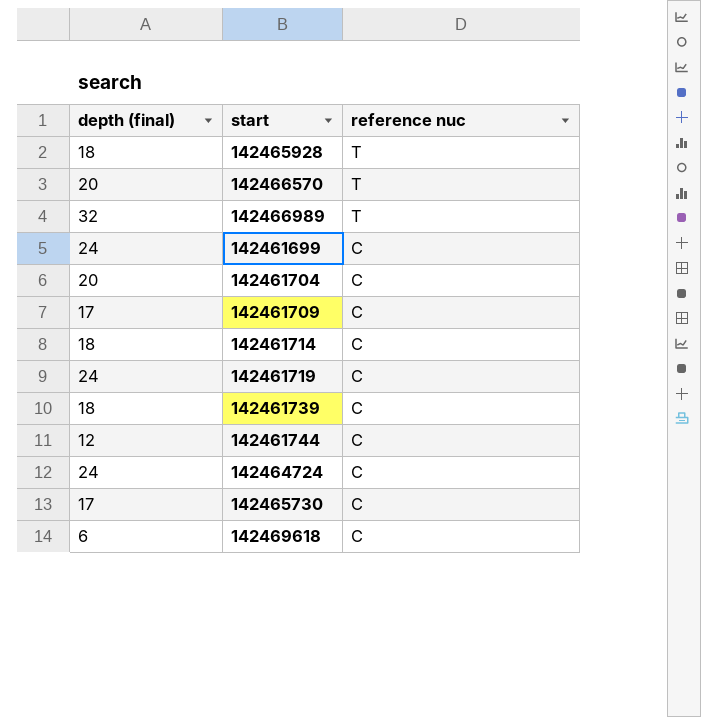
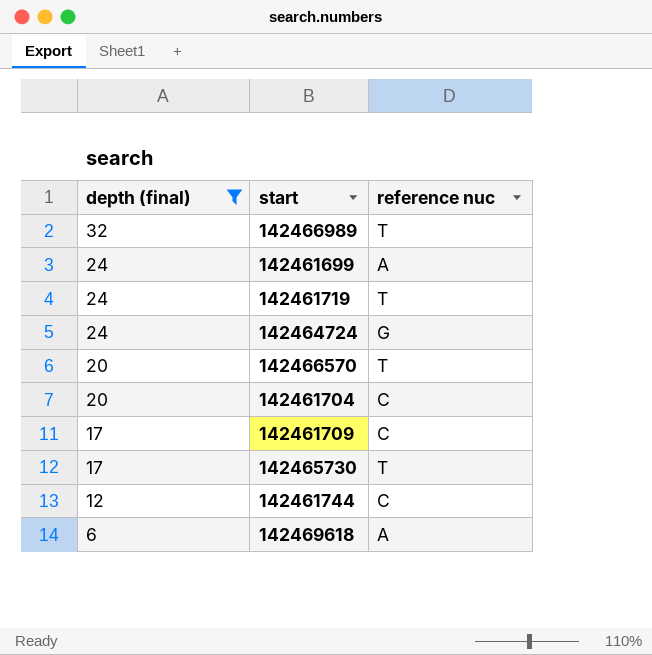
filter: none -> depth (final) != 18
row order: reference nuc descending -> depth (final) descending
142461699 | reference nuc: C -> A
142461719 | reference nuc: C -> T
142464724 | reference nuc: C -> G
142465730 | reference nuc: C -> T
142469618 | reference nuc: C -> A

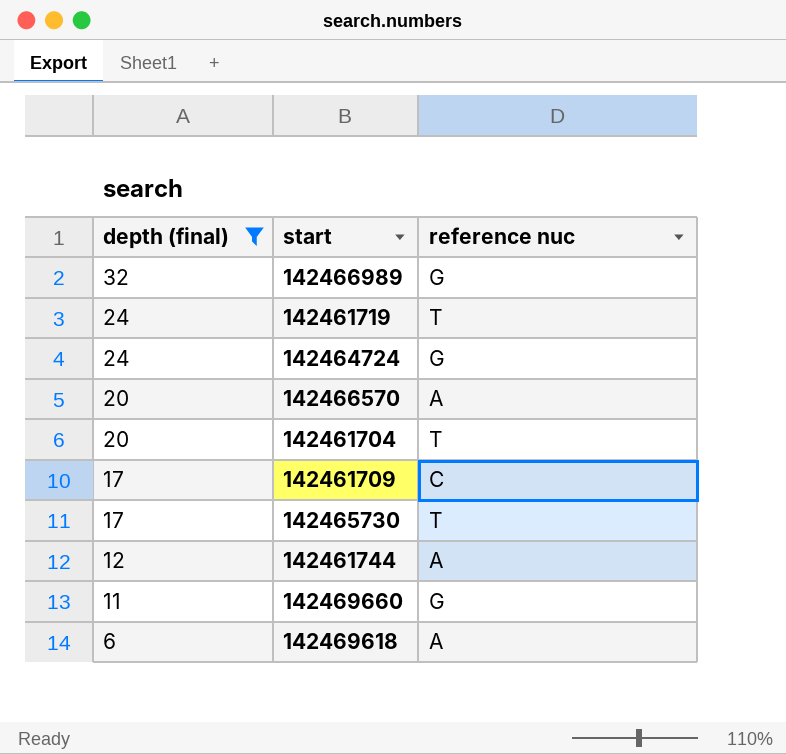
row 142461699: 24 | A -> none
142466989 | reference nuc: T -> G
142466570 | reference nuc: T -> A
142461704 | reference nuc: C -> T
142461744 | reference nuc: C -> A
row 142469660: none -> 11 | G

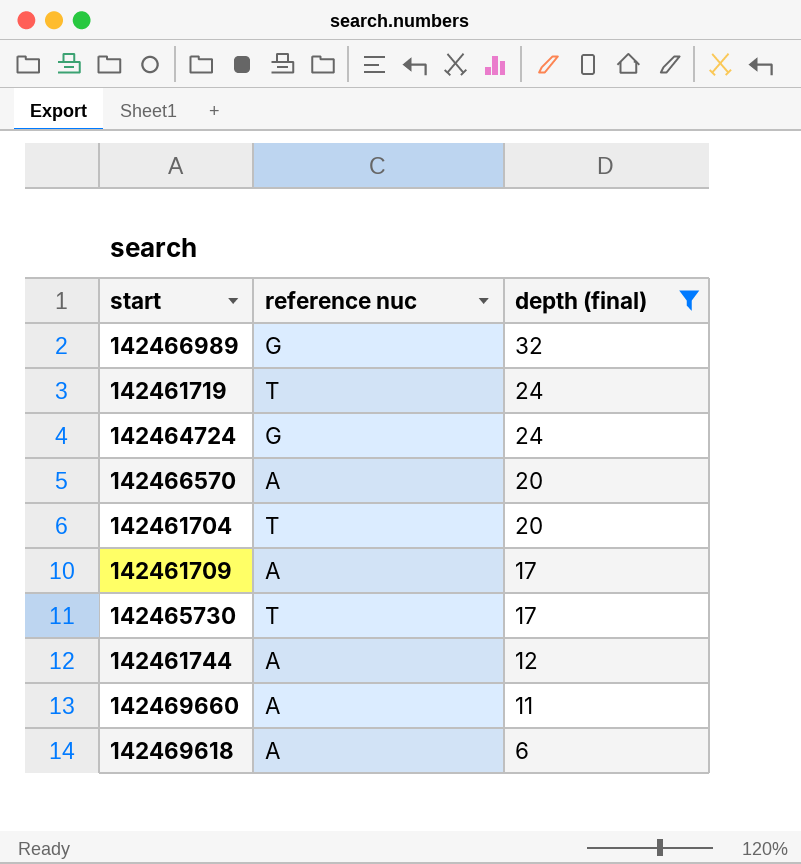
column depth (final) | position: 1 -> 3
142461709 | reference nuc: C -> A
142469660 | reference nuc: G -> A

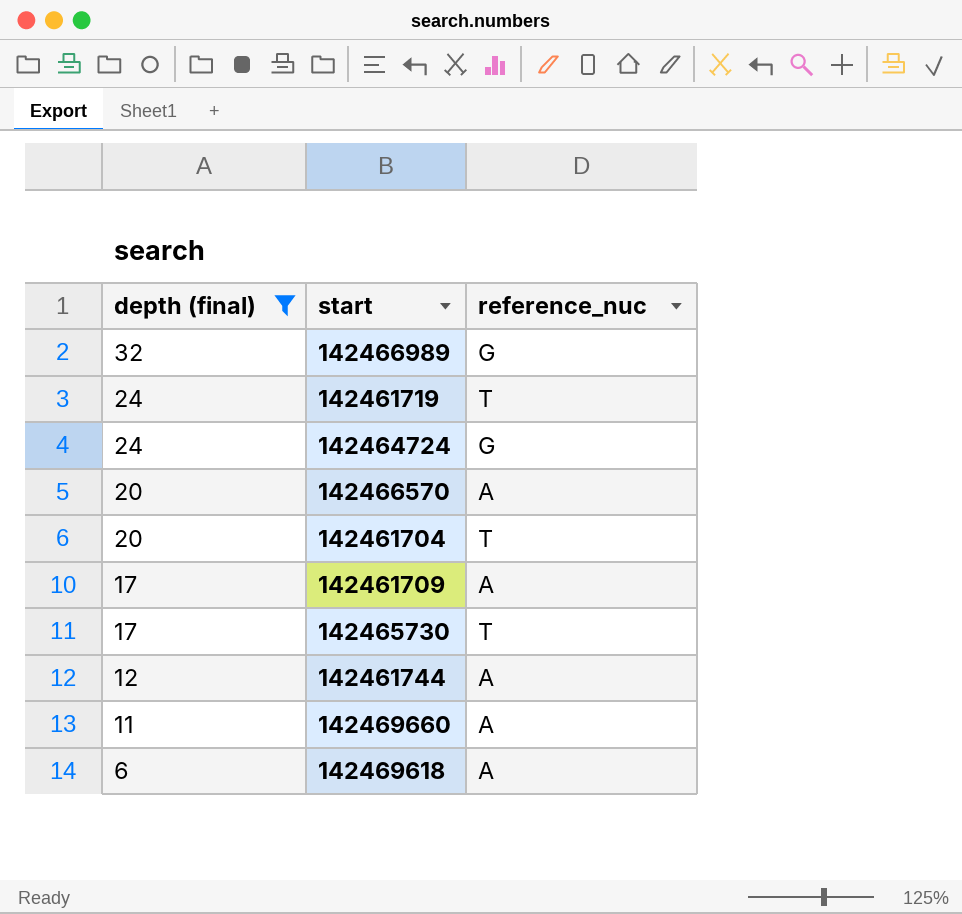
column depth (final) | position: 3 -> 1
column name: reference nuc -> reference_nuc

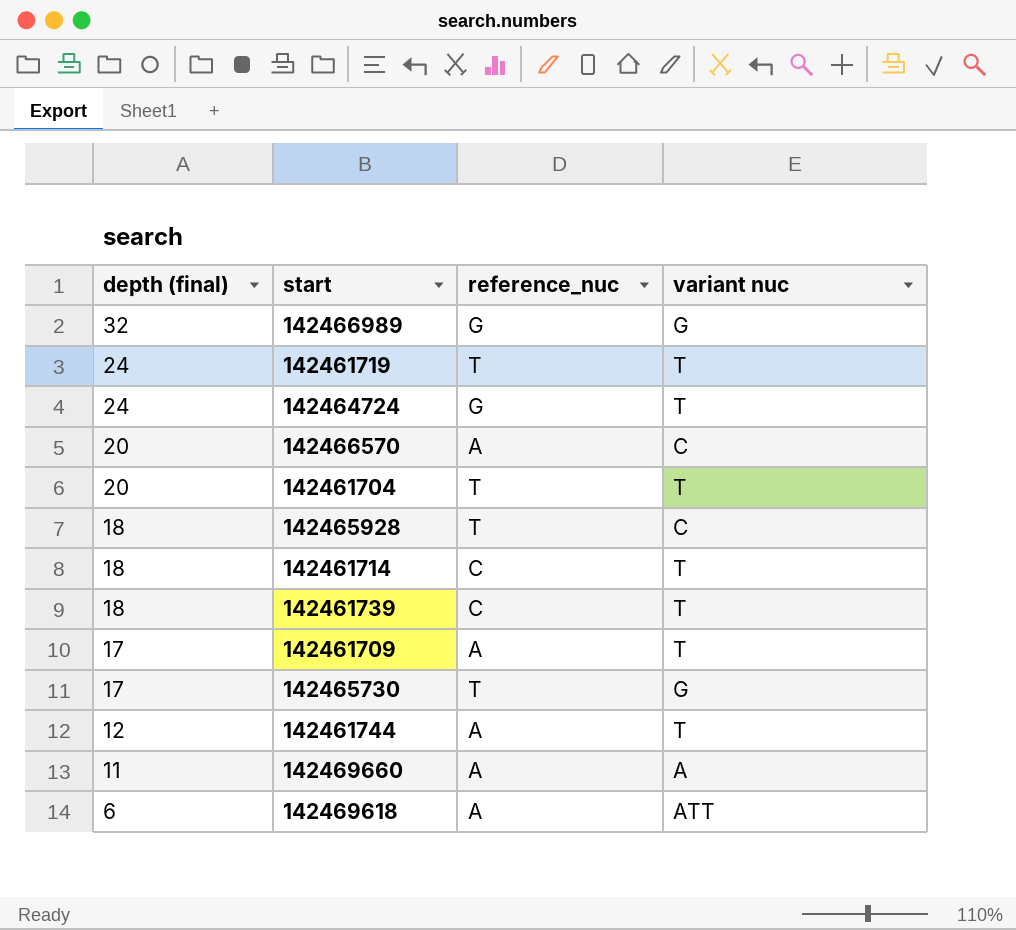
filter: depth (final) != 18 -> none
column variant nuc | position: none -> 4

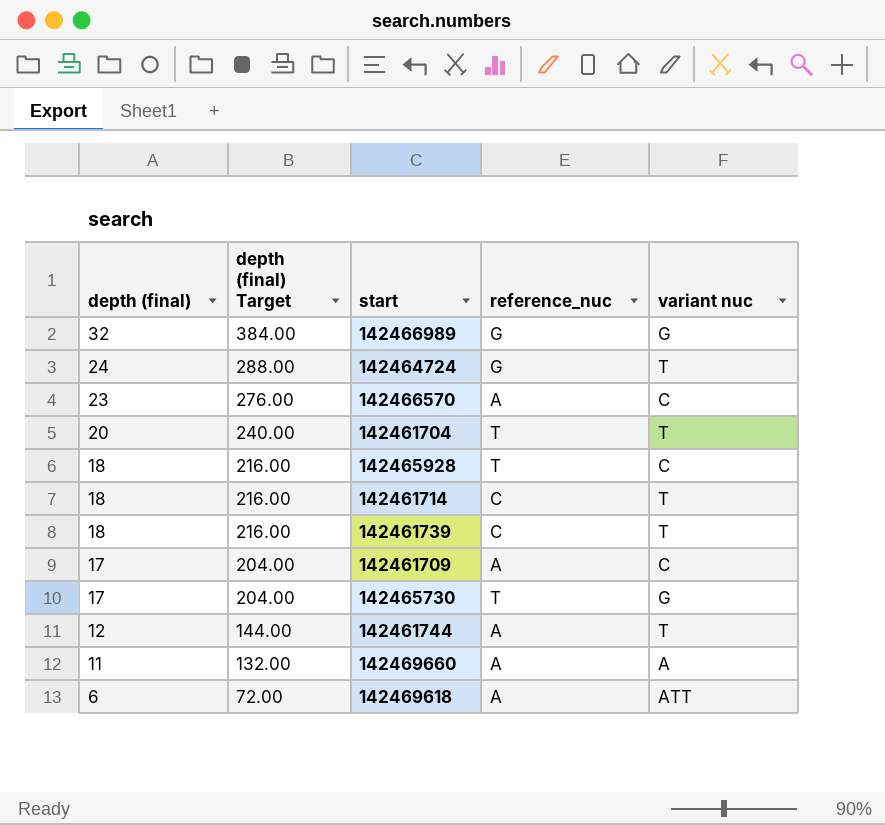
column depth (final) Target | formula: none -> [depth (final)] * 12
row 142461719: 24 | T | T -> none
142466570 | depth (final): 20 -> 23
142461709 | variant nuc: T -> C

